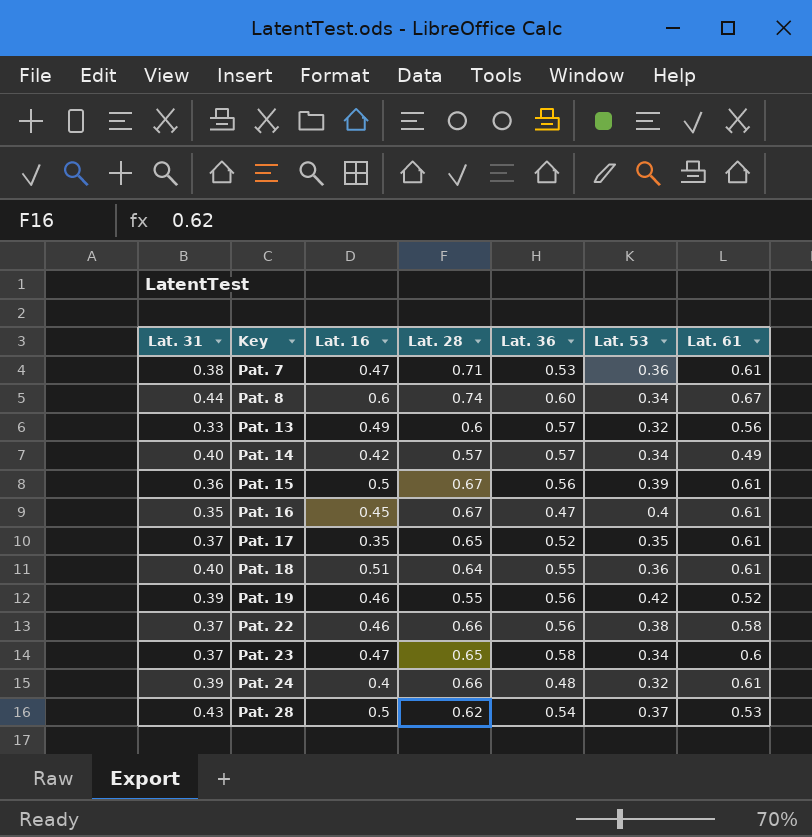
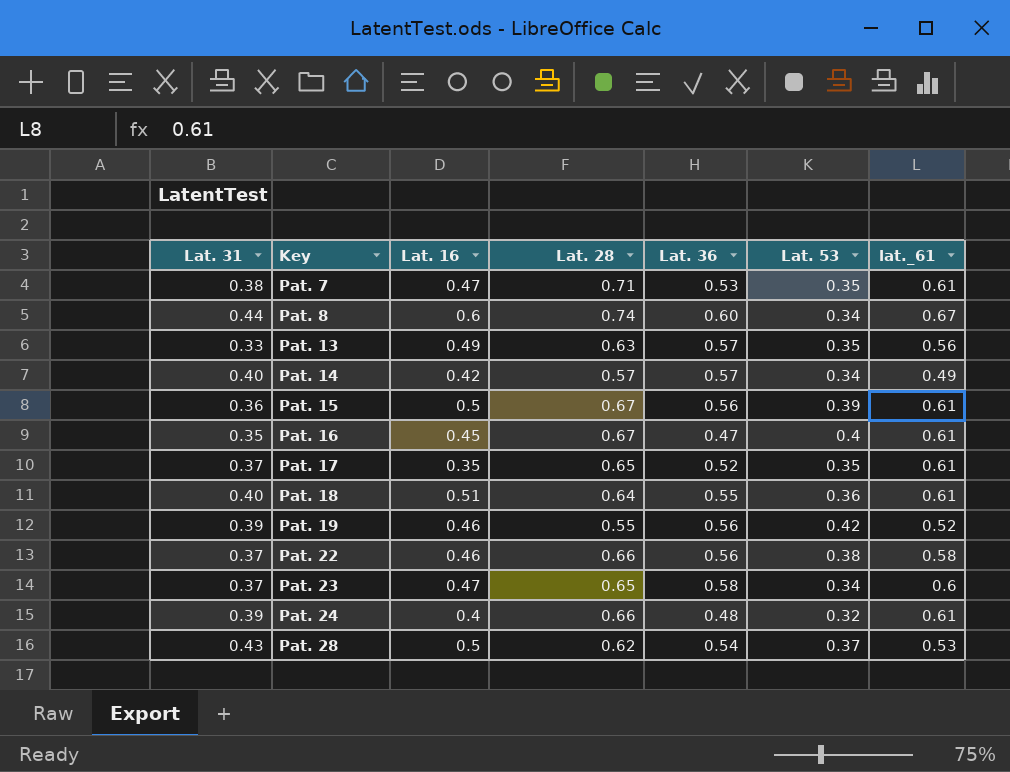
column name: Lat. 61 -> lat._61
Pat. 7 | Lat. 53: 0.36 -> 0.35
Pat. 13 | Lat. 28: 0.6 -> 0.63
Pat. 13 | Lat. 53: 0.32 -> 0.35

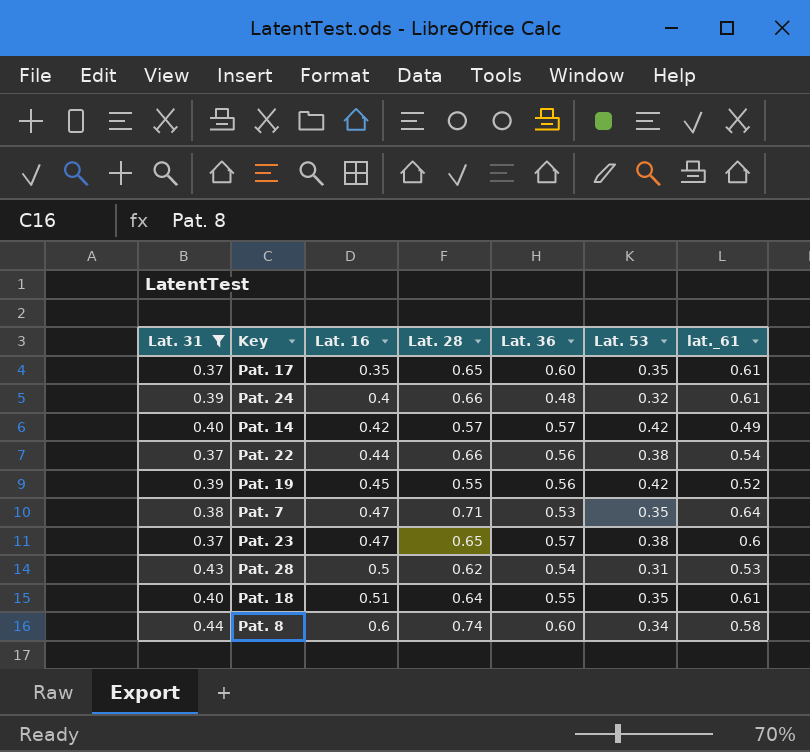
filter: none -> Lat. 31 >= 0.37
row order: Key ascending -> Lat. 16 ascending
Pat. 17 | Lat. 36: 0.52 -> 0.60
Pat. 14 | Lat. 53: 0.34 -> 0.42
Pat. 22 | Lat. 16: 0.46 -> 0.44
Pat. 22 | lat._61: 0.58 -> 0.54
Pat. 19 | Lat. 16: 0.46 -> 0.45
Pat. 7 | lat._61: 0.61 -> 0.64
Pat. 23 | Lat. 36: 0.58 -> 0.57
Pat. 23 | Lat. 53: 0.34 -> 0.38
Pat. 28 | Lat. 53: 0.37 -> 0.31
Pat. 18 | Lat. 53: 0.36 -> 0.35
Pat. 8 | lat._61: 0.67 -> 0.58

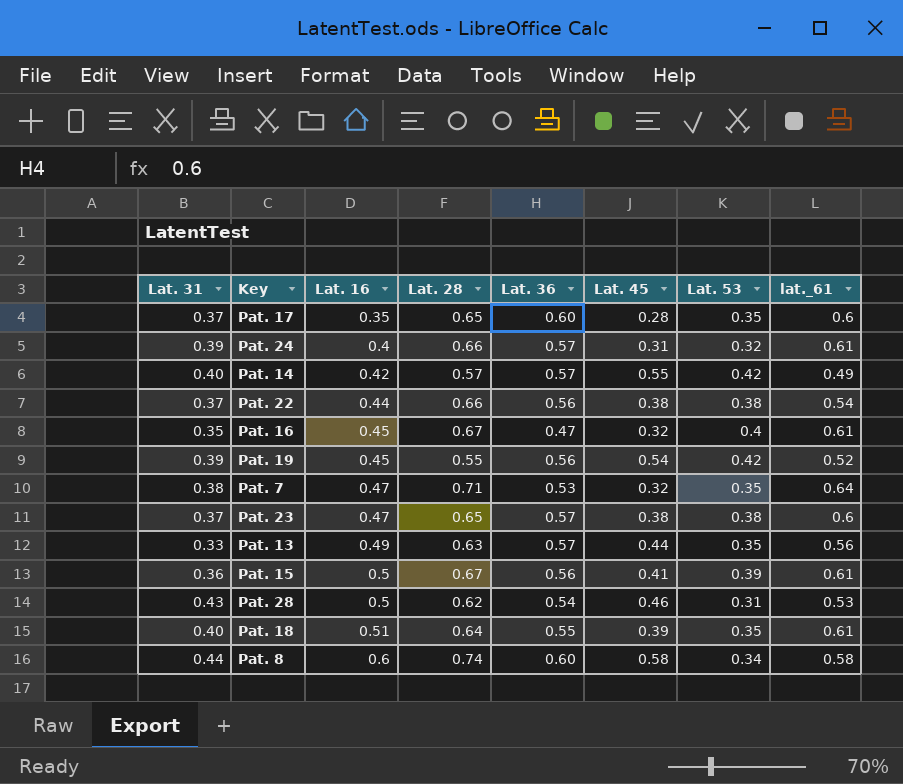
filter: Lat. 31 >= 0.37 -> none
column Lat. 45 | position: none -> 6
Pat. 17 | lat._61: 0.61 -> 0.6
Pat. 24 | Lat. 36: 0.48 -> 0.57

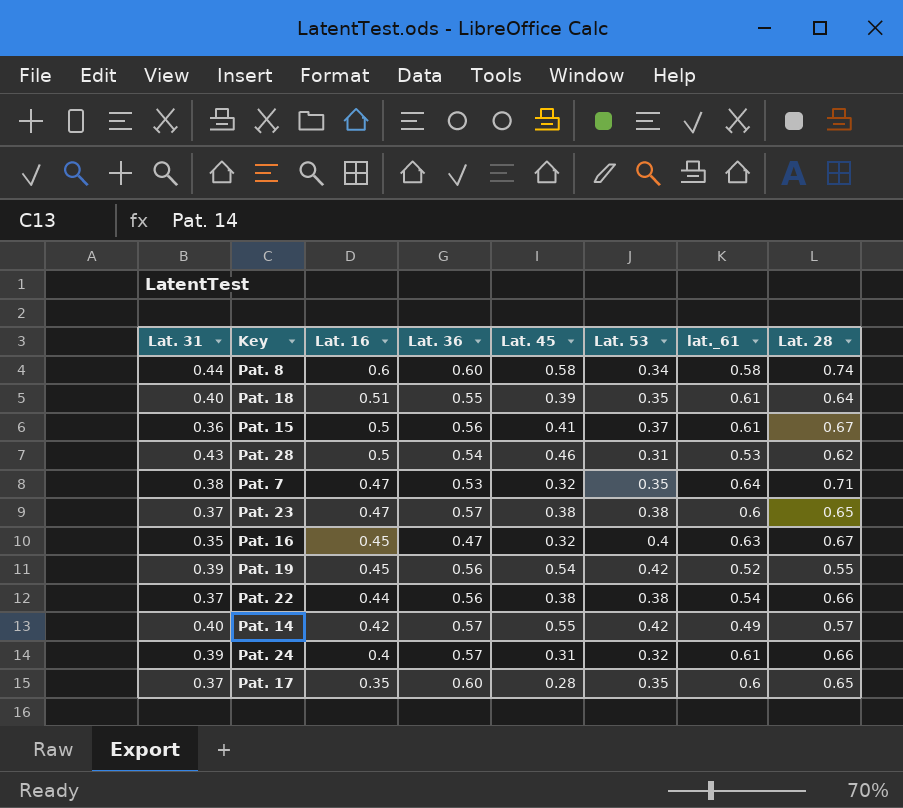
row order: Lat. 16 ascending -> Lat. 16 descending
column Lat. 28 | position: 4 -> 8
row Pat. 13: 0.33 | 0.49 | 0.63 | 0.57 | 0.44 | 0.35 | 0.56 -> none
Pat. 15 | Lat. 53: 0.39 -> 0.37
Pat. 16 | lat._61: 0.61 -> 0.63

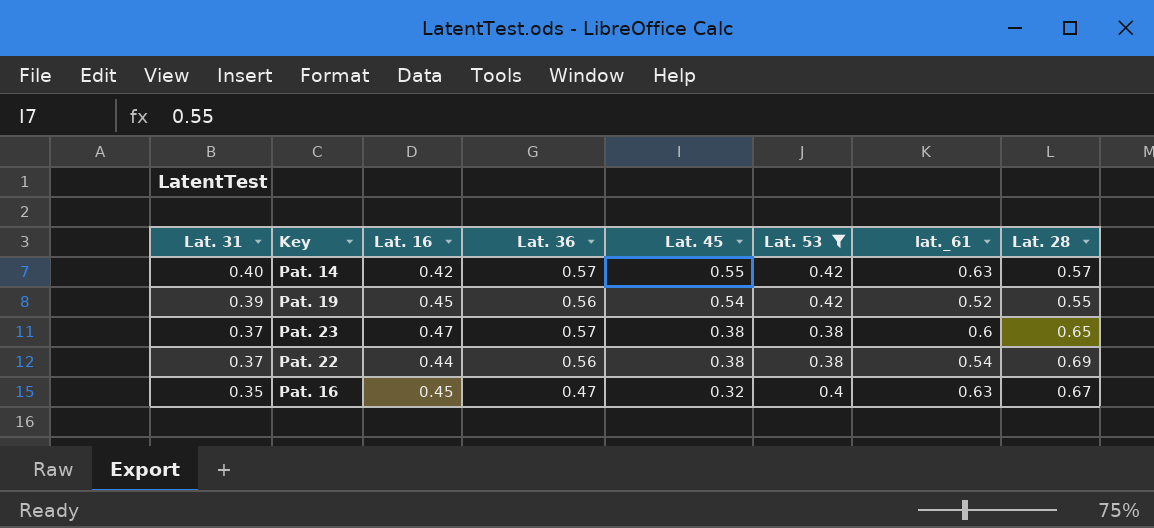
filter: none -> Lat. 53 >= 0.38
row order: Lat. 16 descending -> Lat. 31 descending
Pat. 14 | lat._61: 0.49 -> 0.63
Pat. 22 | Lat. 28: 0.66 -> 0.69

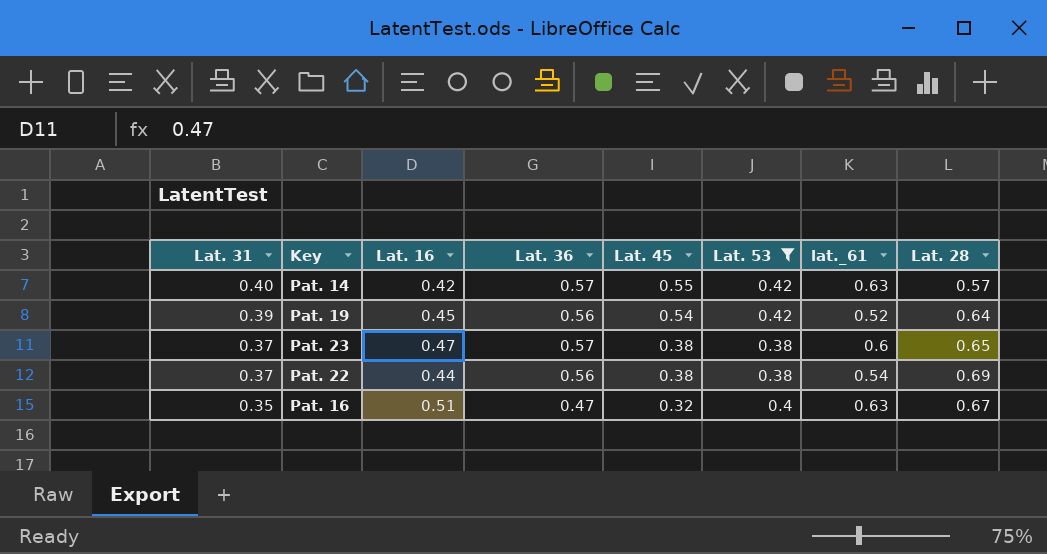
Pat. 19 | Lat. 28: 0.55 -> 0.64
Pat. 16 | Lat. 16: 0.45 -> 0.51

